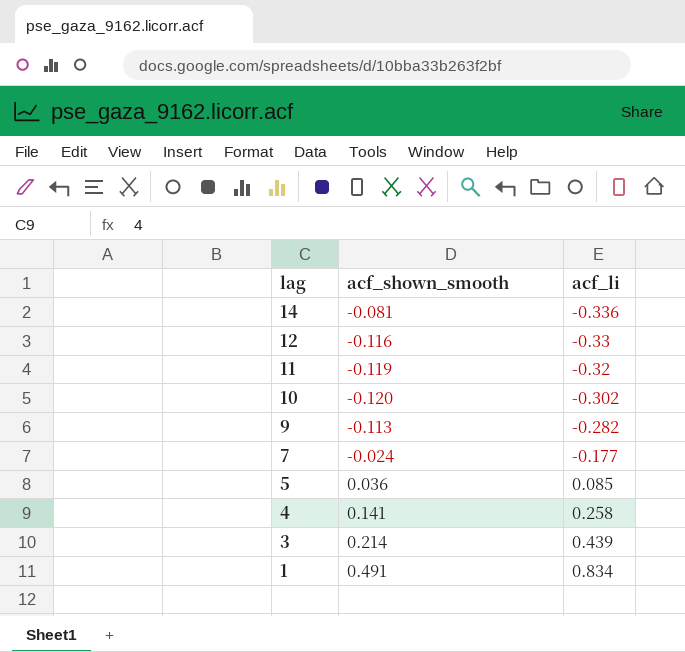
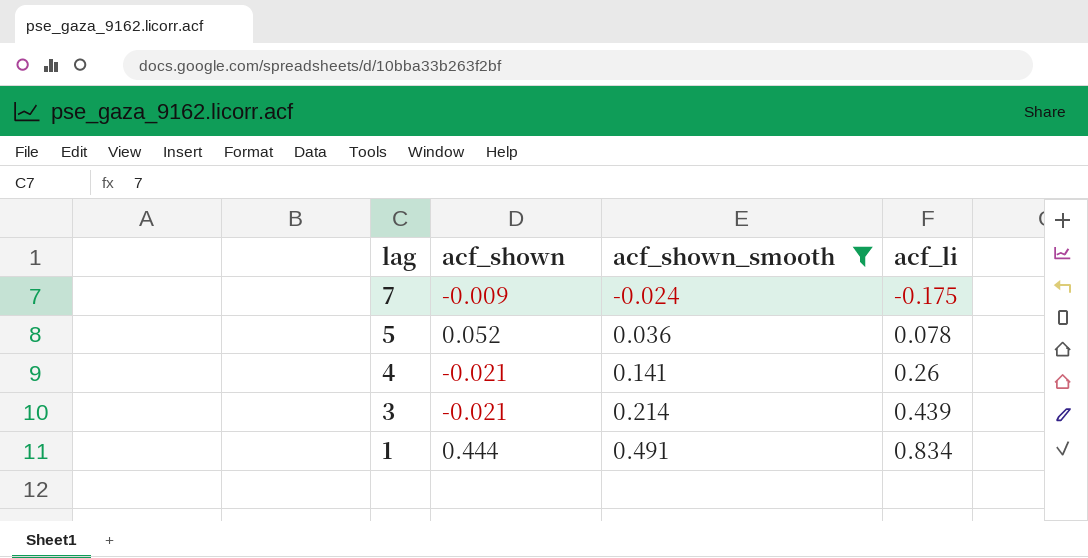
filter: none -> acf_shown_smooth >= -0.024
column acf_shown | position: none -> 2
7 | acf_li: -0.177 -> -0.175
5 | acf_li: 0.085 -> 0.078
4 | acf_li: 0.258 -> 0.26

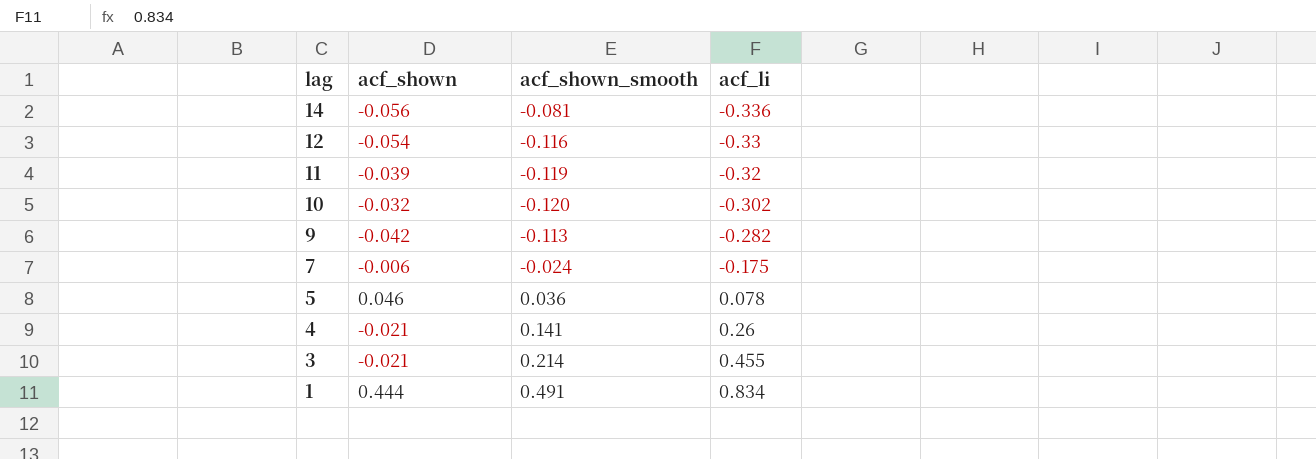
filter: acf_shown_smooth >= -0.024 -> none
7 | acf_shown: -0.009 -> -0.006
5 | acf_shown: 0.052 -> 0.046
3 | acf_li: 0.439 -> 0.455

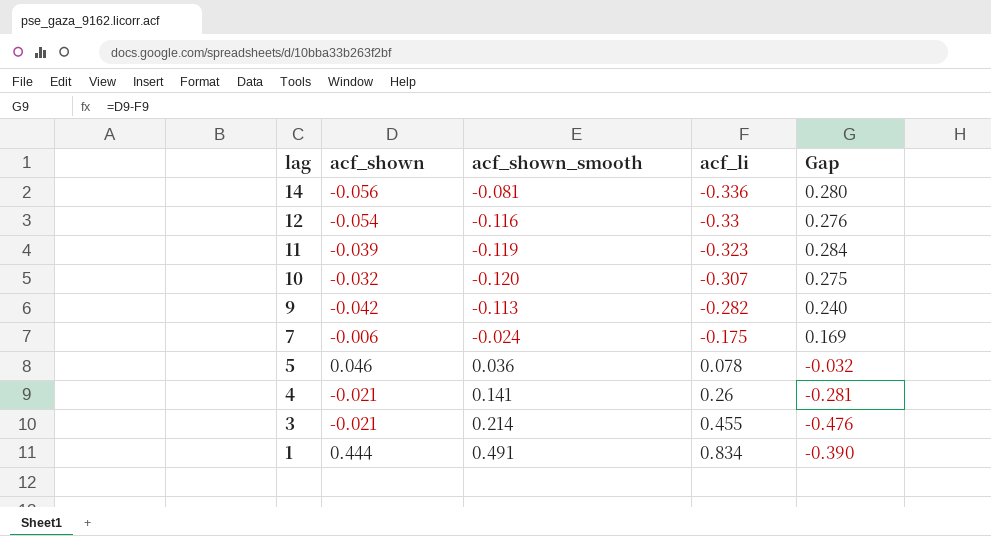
column Gap | formula: none -> [acf_shown] - [acf_li]
11 | acf_li: -0.32 -> -0.323
10 | acf_li: -0.302 -> -0.307

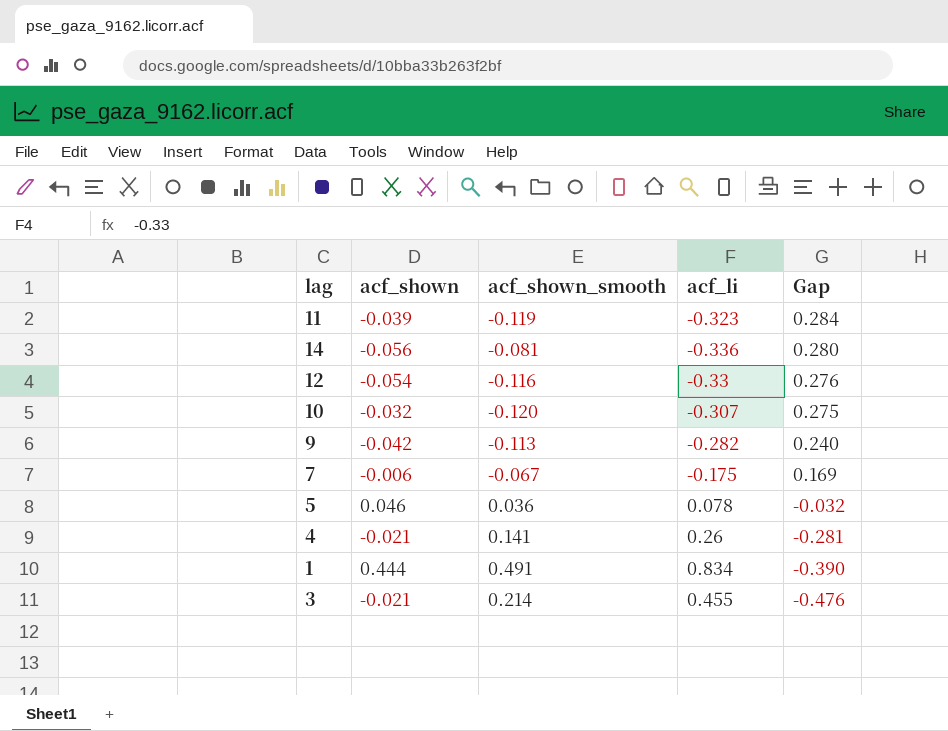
row order: lag descending -> Gap descending
7 | acf_shown_smooth: -0.024 -> -0.067

